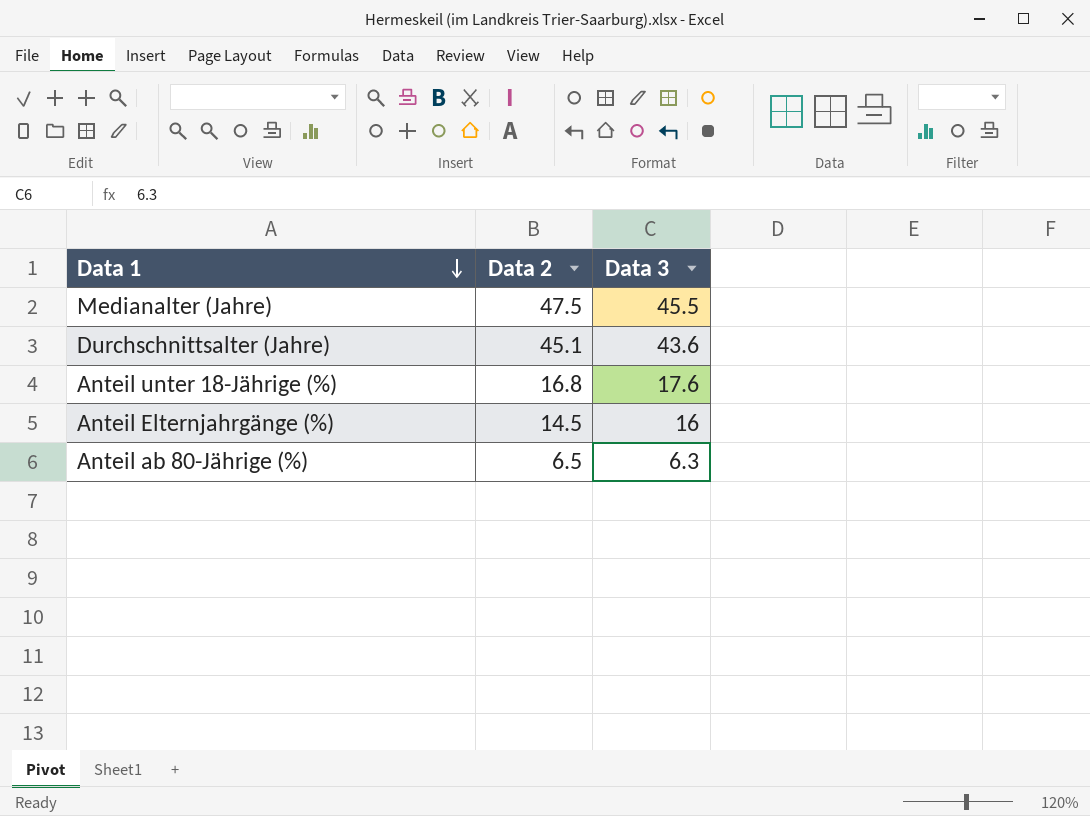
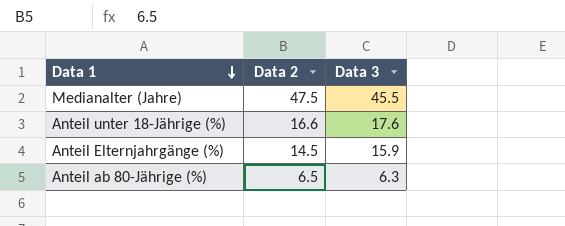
row Durchschnittsalter (Jahre): 45.1 | 43.6 -> none
Anteil unter 18-Jährige (%) | Data 2: 16.8 -> 16.6
Anteil Elternjahrgänge (%) | Data 3: 16 -> 15.9

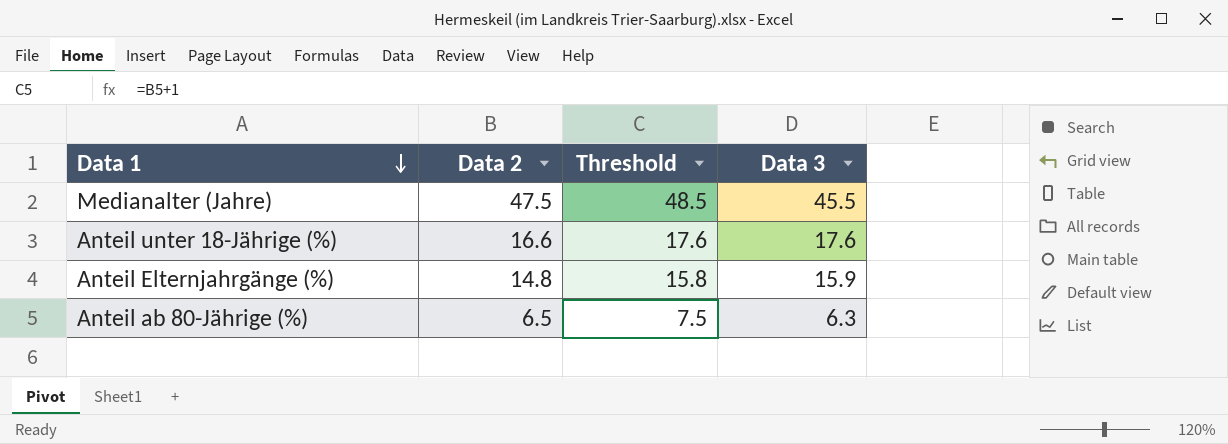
column Threshold | formula: none -> [Data 2] + 1
Anteil Elternjahrgänge (%) | Data 2: 14.5 -> 14.8

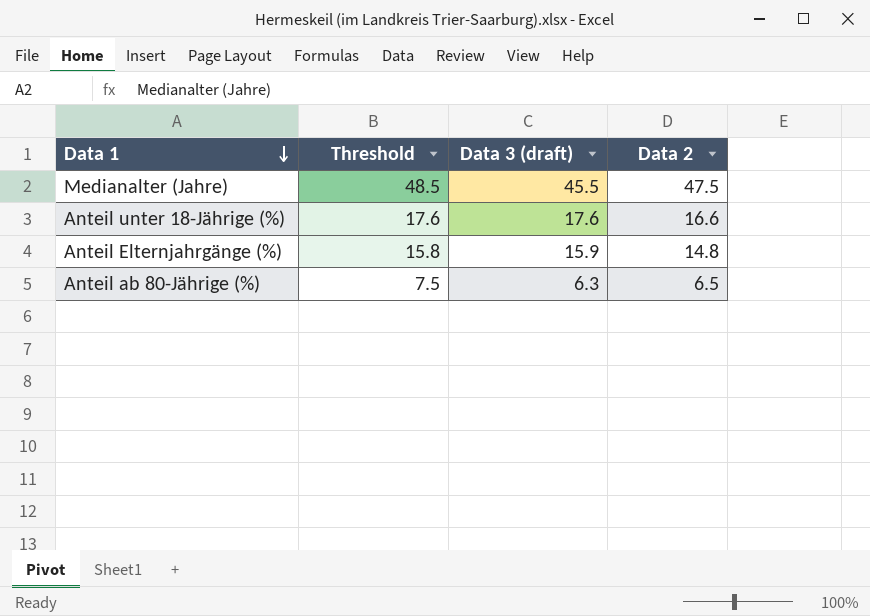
column name: Data 3 -> Data 3 (draft)
column Data 2 | position: 2 -> 4

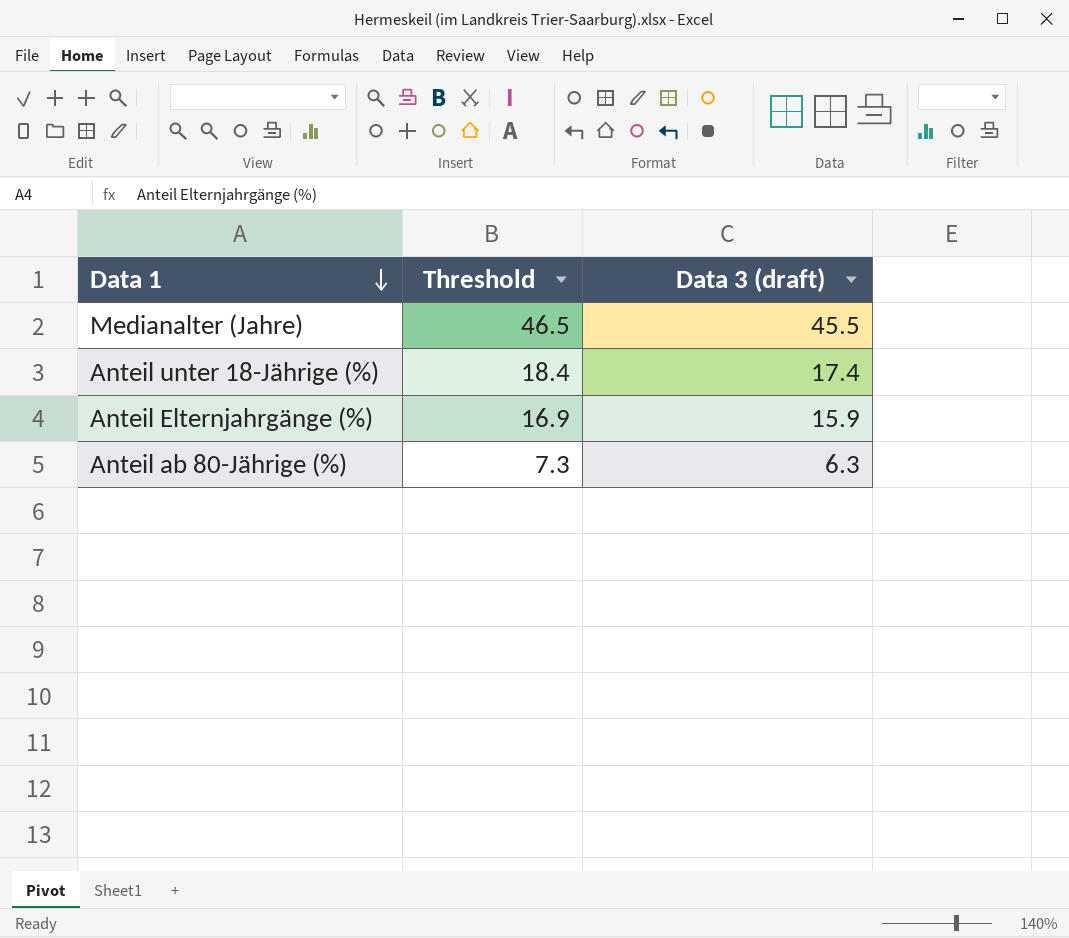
column Data 2 | position: 4 -> none
column Threshold | formula: [Data 2] + 1 -> [Data 3 (draft)] + 1
Anteil unter 18-Jährige (%) | Data 3 (draft): 17.6 -> 17.4

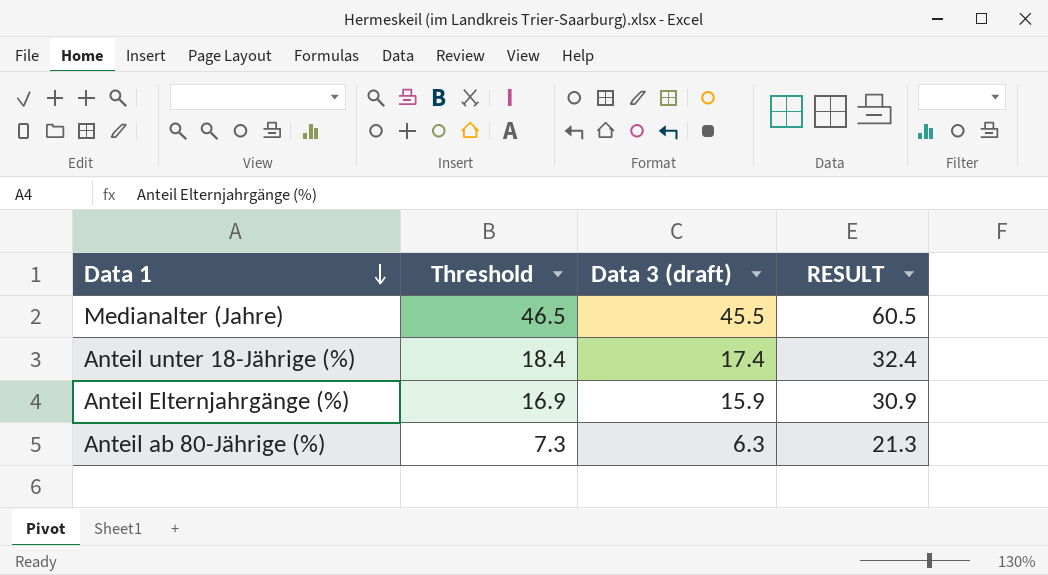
column RESULT | formula: none -> [Data 3 (draft)] + 15

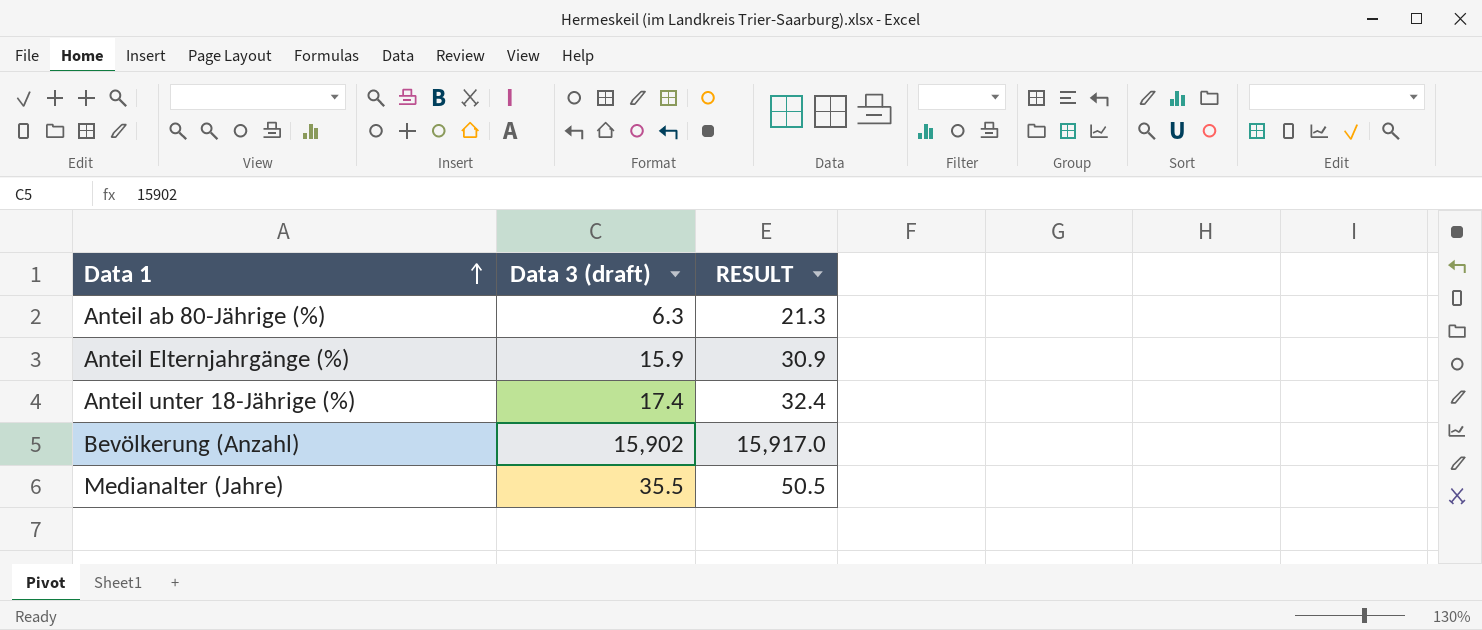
row order: Data 1 descending -> Data 1 ascending
column Threshold | formula: [Data 3 (draft)] + 1 -> none
row Bevölkerung (Anzahl): none -> 15,902 | 15,917.0
Medianalter (Jahre) | Data 3 (draft): 45.5 -> 35.5
Medianalter (Jahre) | RESULT: 60.5 -> 50.5

